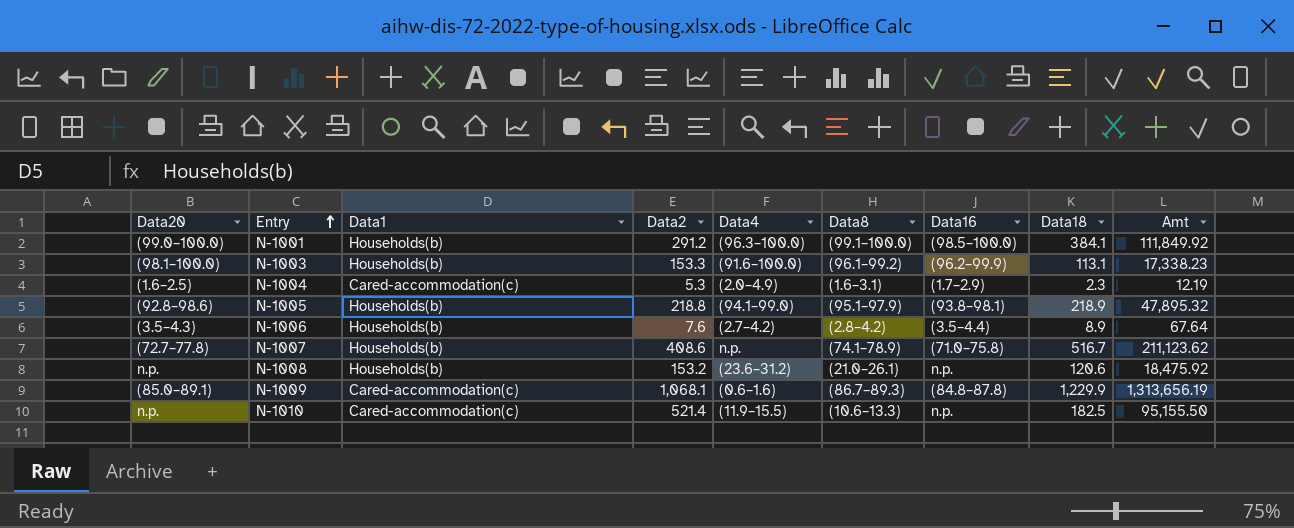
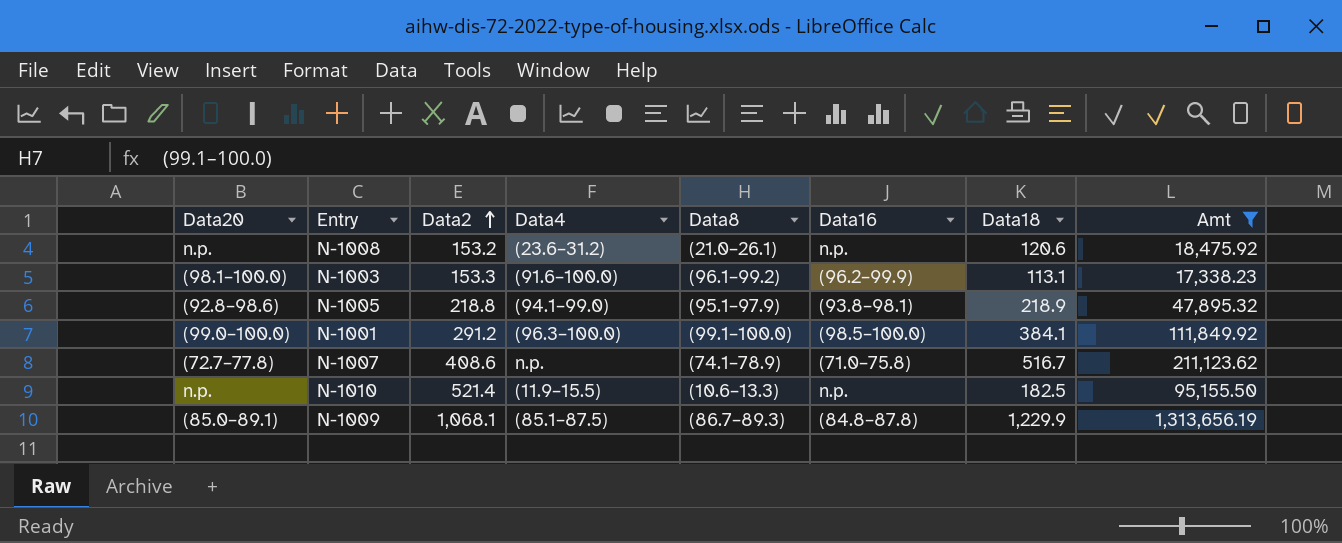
filter: none -> Amt >= 17,338.23
row order: Entry ascending -> Data2 ascending
column Data1 | position: 3 -> none
N-1009 | Data4: (0.6–1.6) -> (85.1–87.5)

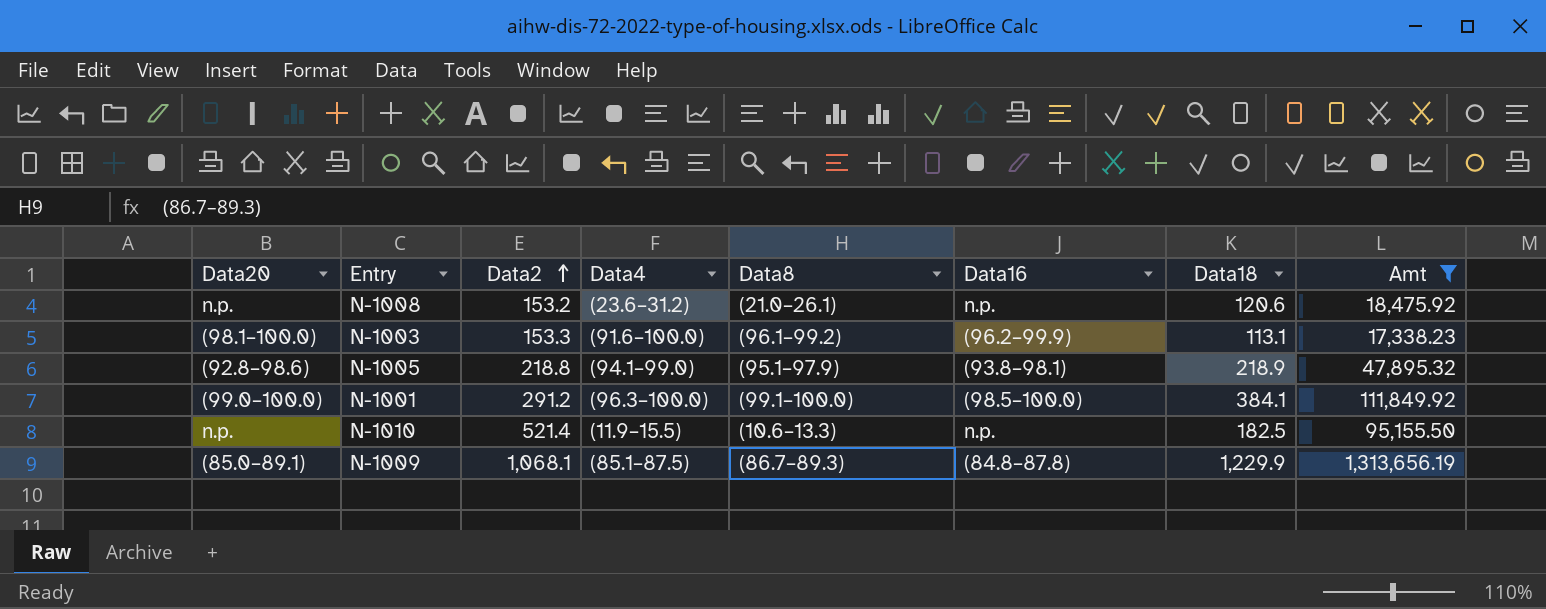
row N-1007: (72.7–77.8) | 408.6 | n.p. | (74.1–78.9) | (71.0–75.8) | 516.7 | 211,123.62 -> none

